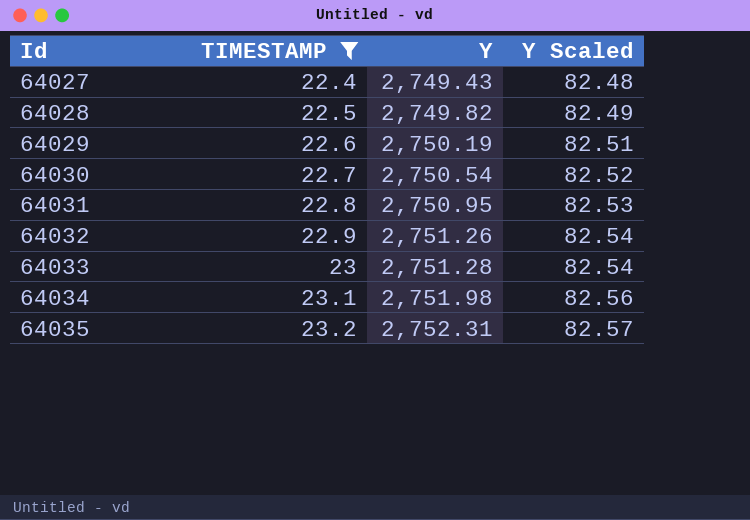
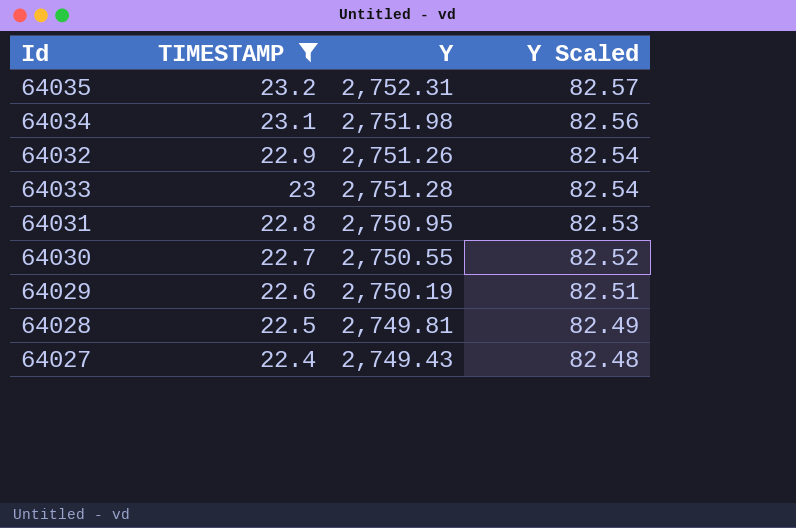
row order: Id ascending -> Y Scaled descending
64030 | Y: 2,750.54 -> 2,750.55
64028 | Y: 2,749.82 -> 2,749.81

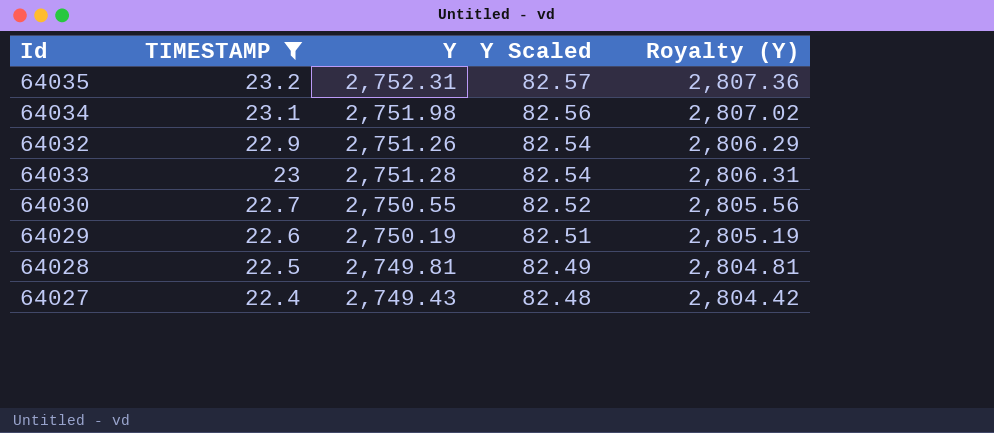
column Royalty (Y) | formula: none -> [Y] * 1.02
row 64031: 22.8 | 2,750.95 | 82.53 -> none

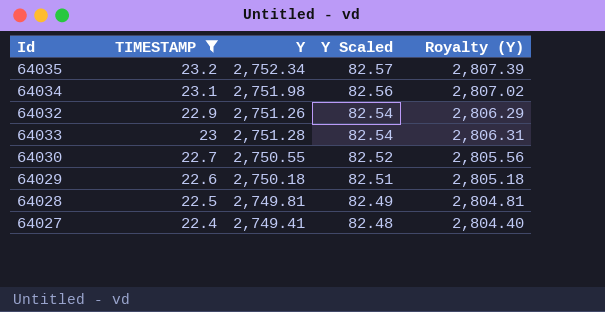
64035 | Y: 2,752.31 -> 2,752.34
64035 | Royalty (Y): 2,807.36 -> 2,807.39
64029 | Y: 2,750.19 -> 2,750.18
64029 | Royalty (Y): 2,805.19 -> 2,805.18
64027 | Y: 2,749.43 -> 2,749.41
64027 | Royalty (Y): 2,804.42 -> 2,804.40

